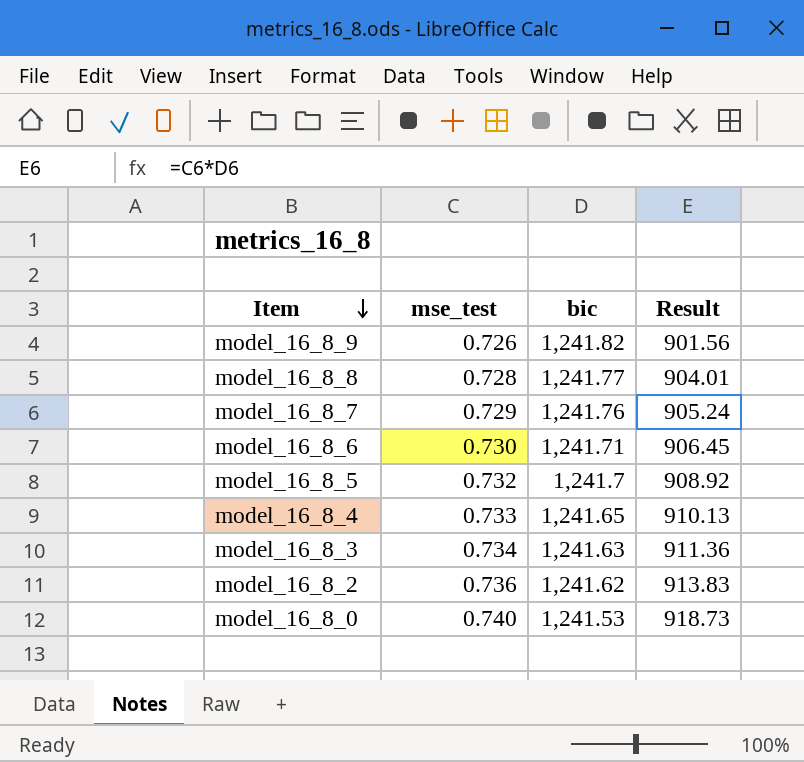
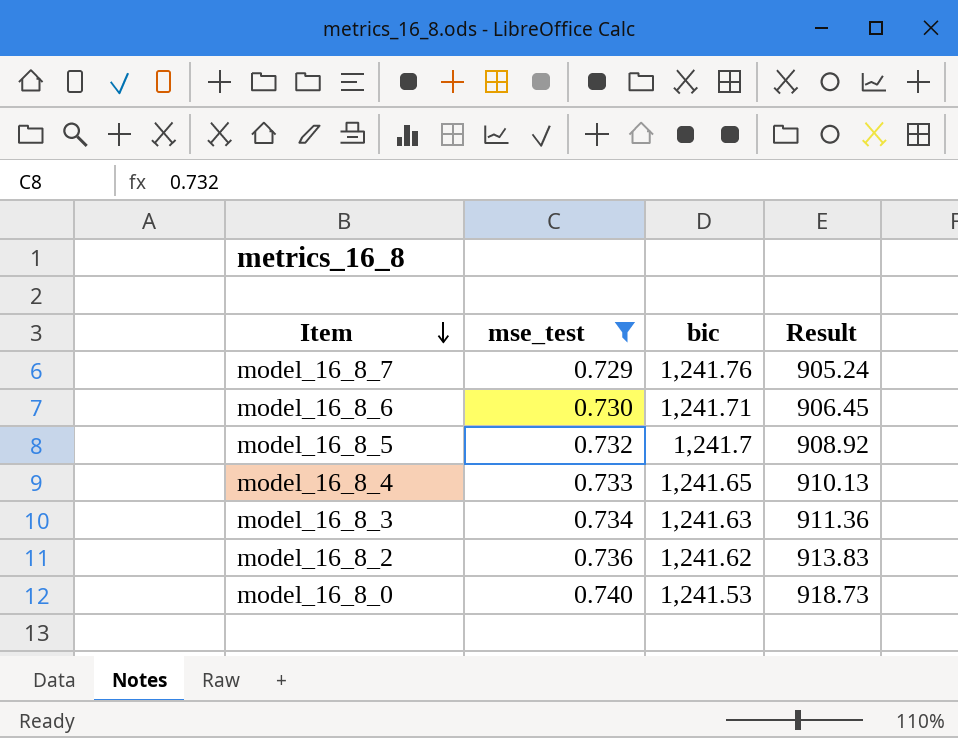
filter: none -> mse_test >= 0.729

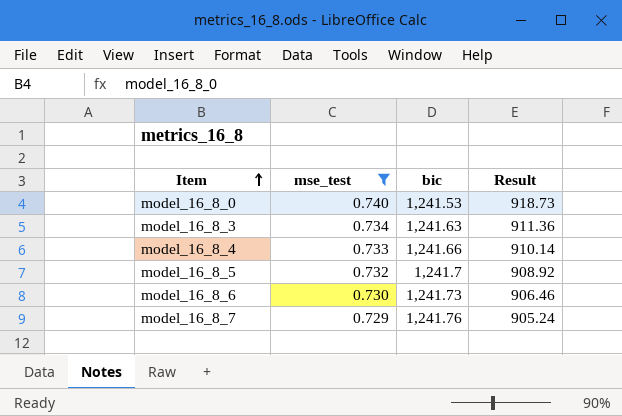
row order: Item descending -> Item ascending
row model_16_8_2: 0.736 | 1,241.62 | 913.83 -> none
model_16_8_4 | bic: 1,241.65 -> 1,241.66
model_16_8_4 | Result: 910.13 -> 910.14
model_16_8_6 | bic: 1,241.71 -> 1,241.73
model_16_8_6 | Result: 906.45 -> 906.46

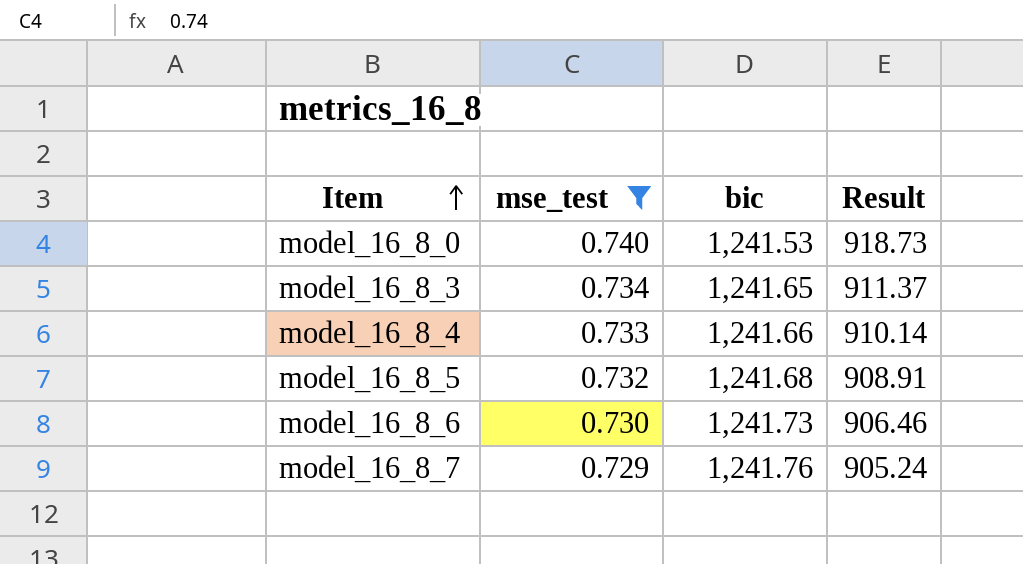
model_16_8_3 | bic: 1,241.63 -> 1,241.65
model_16_8_3 | Result: 911.36 -> 911.37
model_16_8_5 | bic: 1,241.7 -> 1,241.68
model_16_8_5 | Result: 908.92 -> 908.91

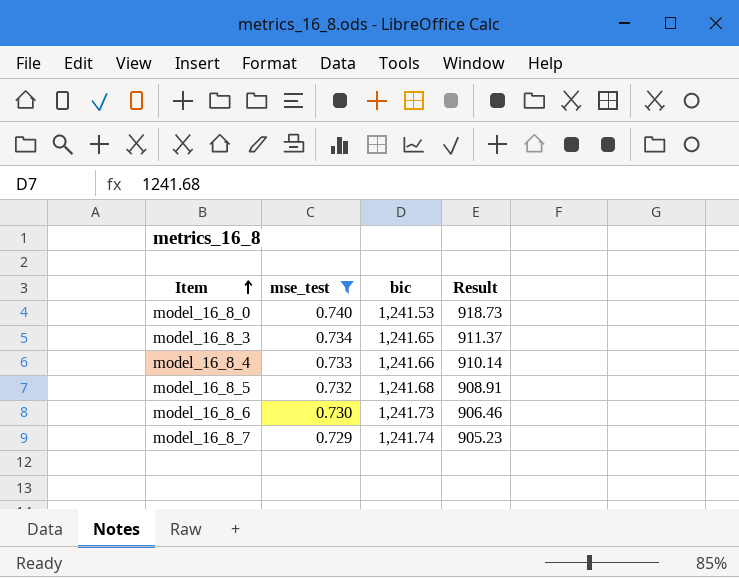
model_16_8_7 | bic: 1,241.76 -> 1,241.74
model_16_8_7 | Result: 905.24 -> 905.23

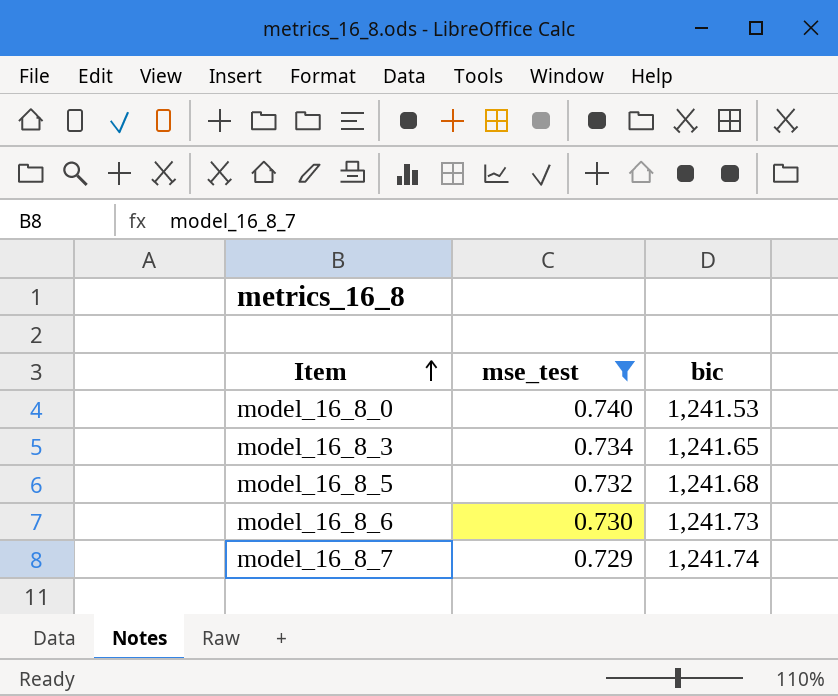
column Result | formula: [mse_test] * [bic] -> none
row model_16_8_4: 0.733 | 1,241.66 | 910.14 -> none

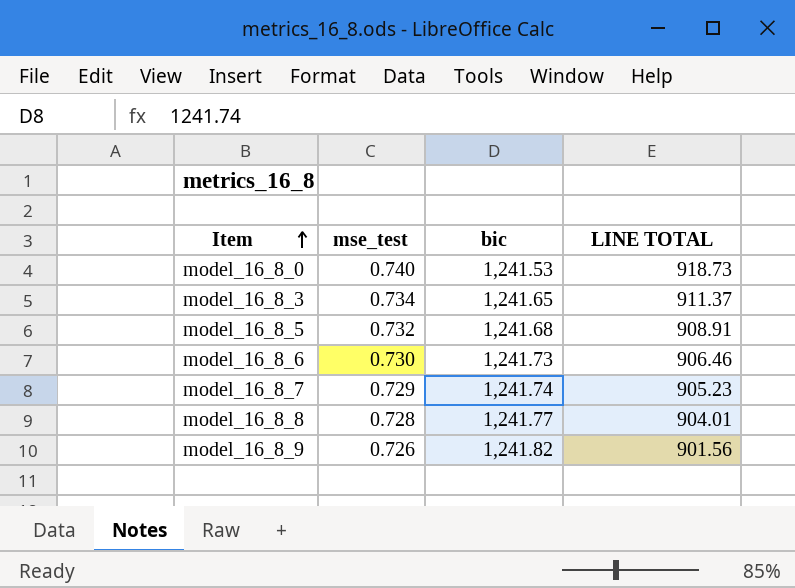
filter: mse_test >= 0.729 -> none
column LINE TOTAL | formula: none -> [mse_test] * [bic]

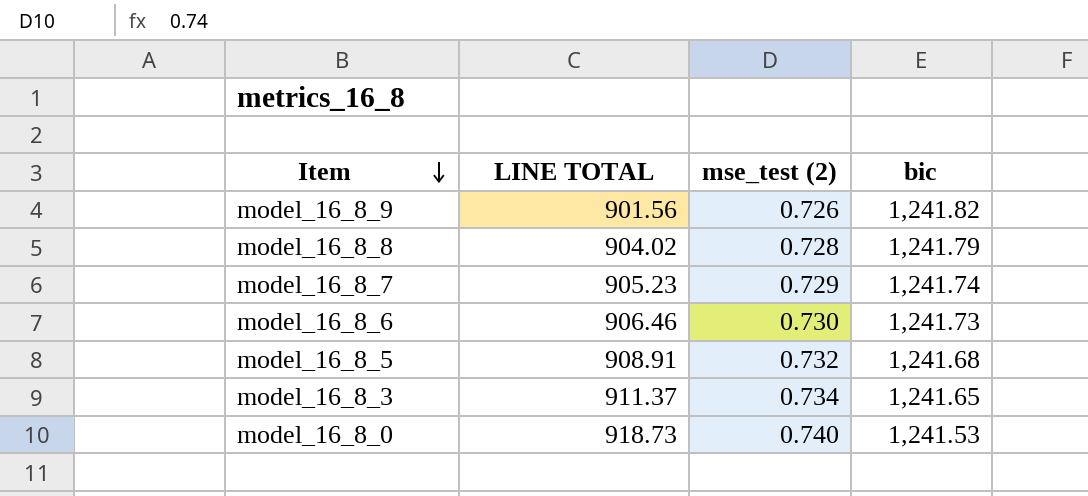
row order: Item ascending -> Item descending
column LINE TOTAL | position: 4 -> 2
column name: mse_test -> mse_test (2)
model_16_8_8 | LINE TOTAL: 904.01 -> 904.02
model_16_8_8 | bic: 1,241.77 -> 1,241.79

